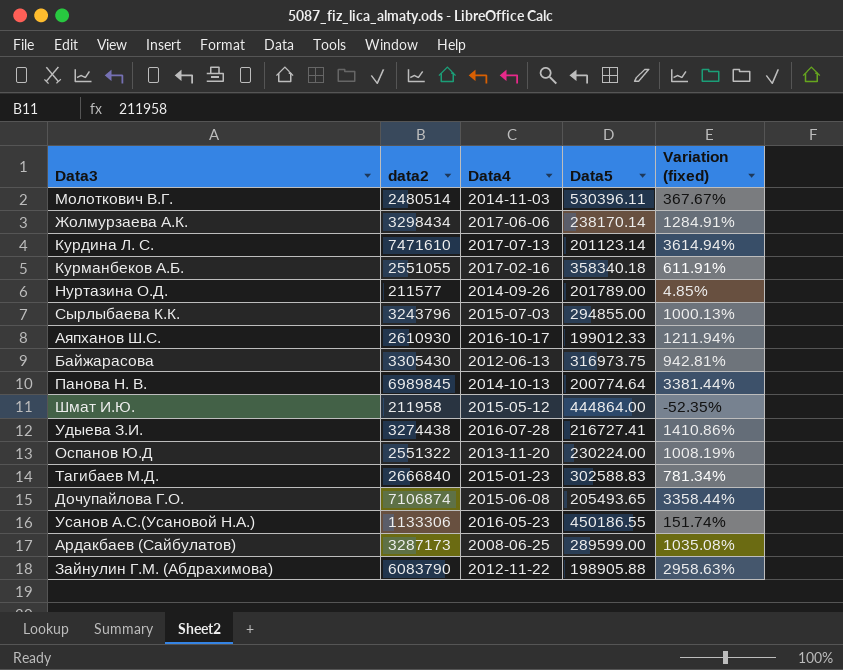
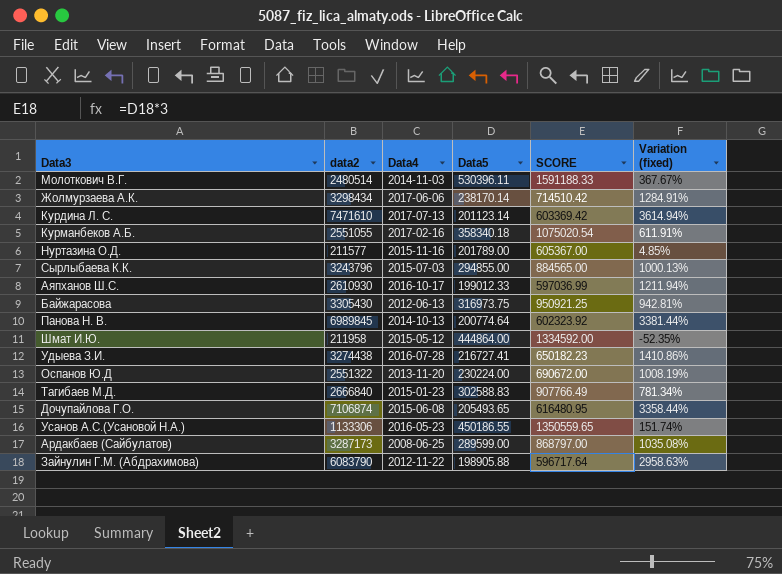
column SCORE | formula: none -> [Data5] * 3
Нуртазина О.Д. | Data4: 2014-09-26 -> 2015-11-16

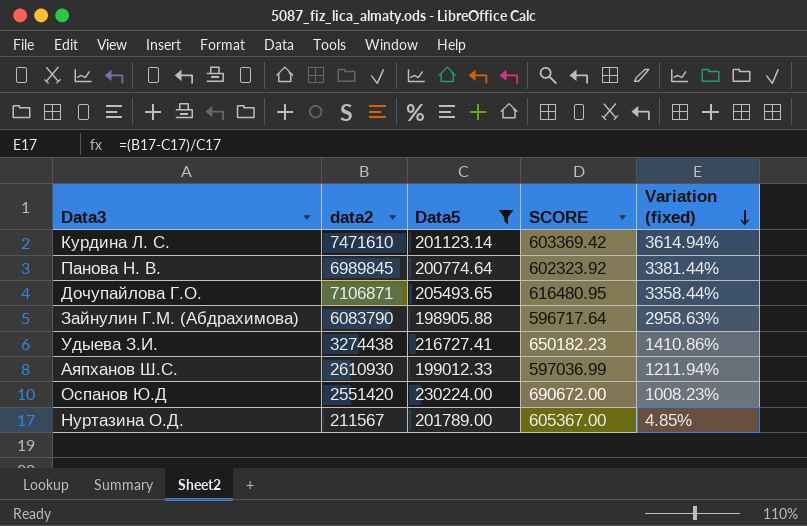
filter: none -> Data5 <= 230224.00
row order: none -> Variation (fixed) descending
column Data4 | position: 3 -> none
Дочупайлова Г.О. | data2: 7106874 -> 7106871
Оспанов Ю.Д | data2: 2551322 -> 2551420
Оспанов Ю.Д | Variation (fixed): 1008.19% -> 1008.23%
Нуртазина О.Д. | data2: 211577 -> 211567

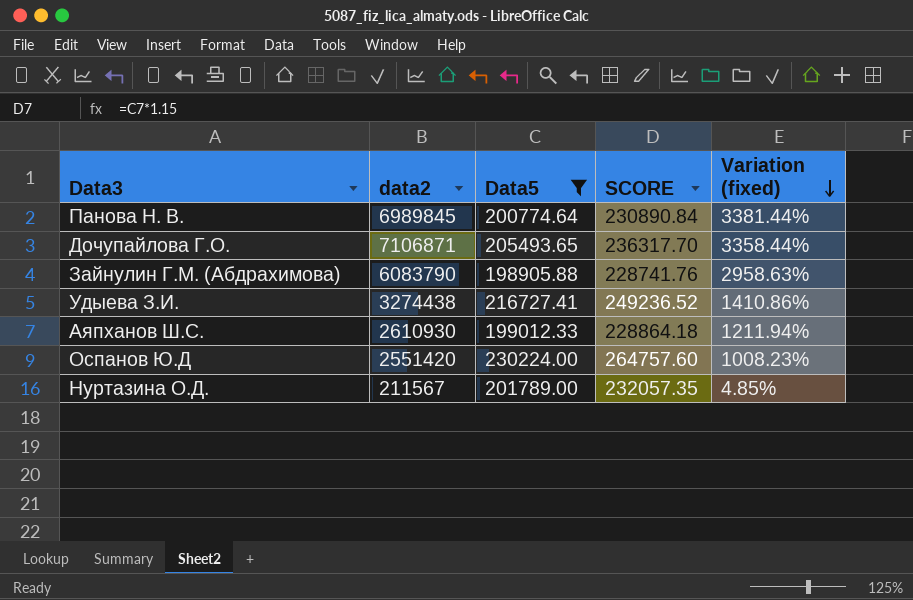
column SCORE | formula: [Data5] * 3 -> [Data5] * 1.15
row Курдина Л. С.: 7471610 | 201123.14 | 603369.42 | 3614.94% -> none

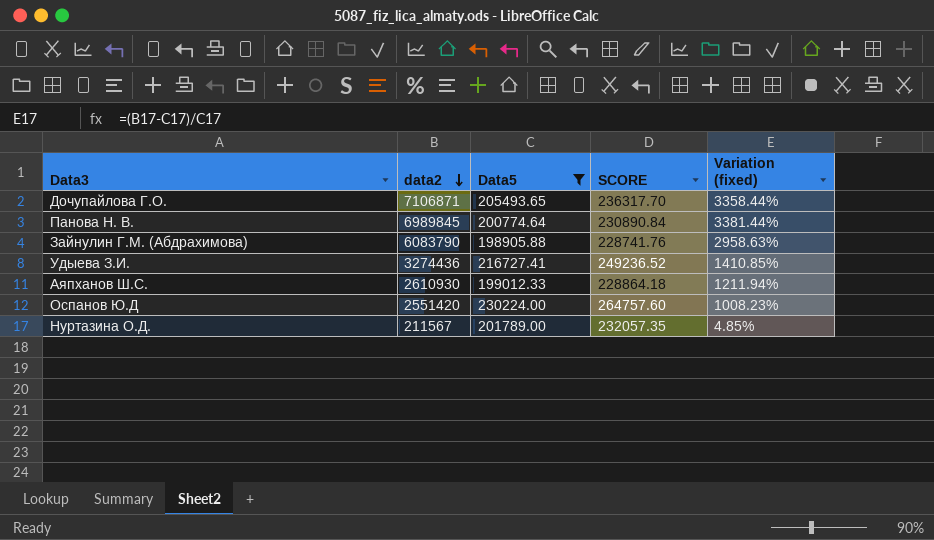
row order: Variation (fixed) descending -> data2 descending
Удыева З.И. | data2: 3274438 -> 3274436
Удыева З.И. | Variation (fixed): 1410.86% -> 1410.85%

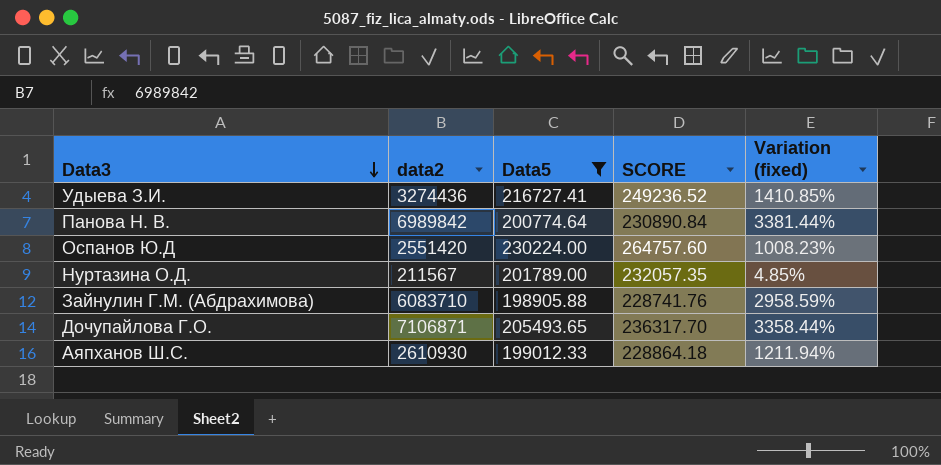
row order: data2 descending -> Data3 descending
Панова Н. В. | data2: 6989845 -> 6989842
Зайнулин Г.М. (Абдрахимова) | data2: 6083790 -> 6083710
Зайнулин Г.М. (Абдрахимова) | Variation (fixed): 2958.63% -> 2958.59%

